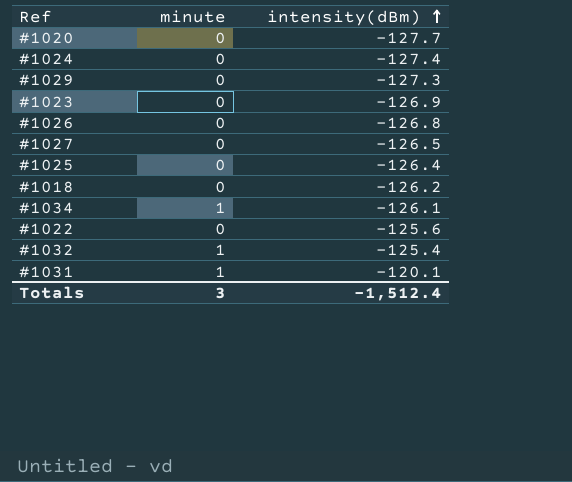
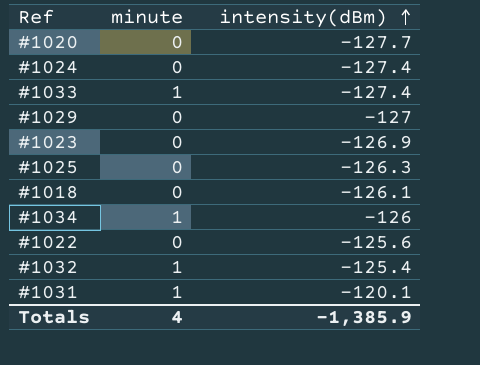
row #1026: 0 | -126.8 -> none
row #1027: 0 | -126.5 -> none
row #1033: none -> 1 | -127.4
#1029 | intensity(dBm): -127.3 -> -127
#1025 | intensity(dBm): -126.4 -> -126.3
#1018 | intensity(dBm): -126.2 -> -126.1
#1034 | intensity(dBm): -126.1 -> -126
Totals | minute: 3 -> 4
Totals | intensity(dBm): -1,512.4 -> -1,385.9

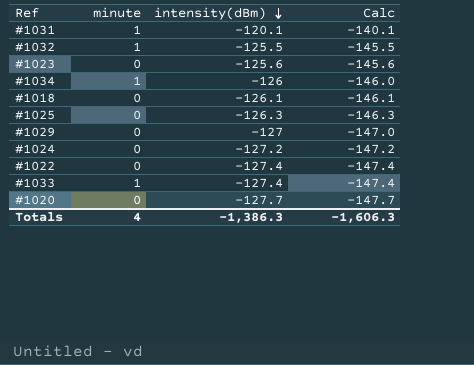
row order: intensity(dBm) ascending -> intensity(dBm) descending
column Calc | formula: none -> [intensity(dBm)] - 20
#1032 | intensity(dBm): -125.4 -> -125.5
#1023 | intensity(dBm): -126.9 -> -125.6
#1024 | intensity(dBm): -127.4 -> -127.2
#1022 | intensity(dBm): -125.6 -> -127.4
Totals | intensity(dBm): -1,385.9 -> -1,386.3

